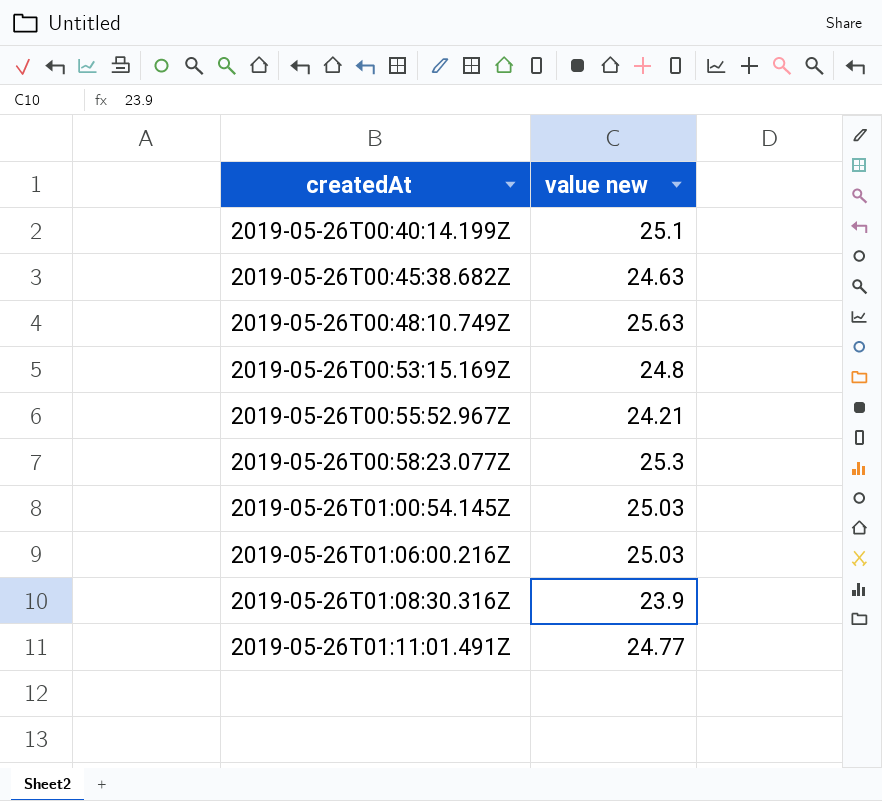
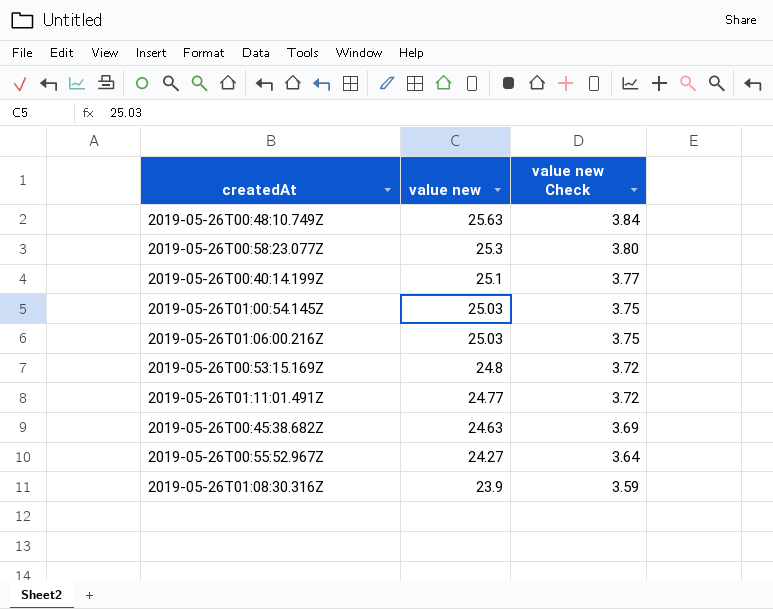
row order: createdAt ascending -> value new descending
column value new Check | formula: none -> [value new] * 0.15
2019-05-26T00:55:52.967Z | value new: 24.21 -> 24.27

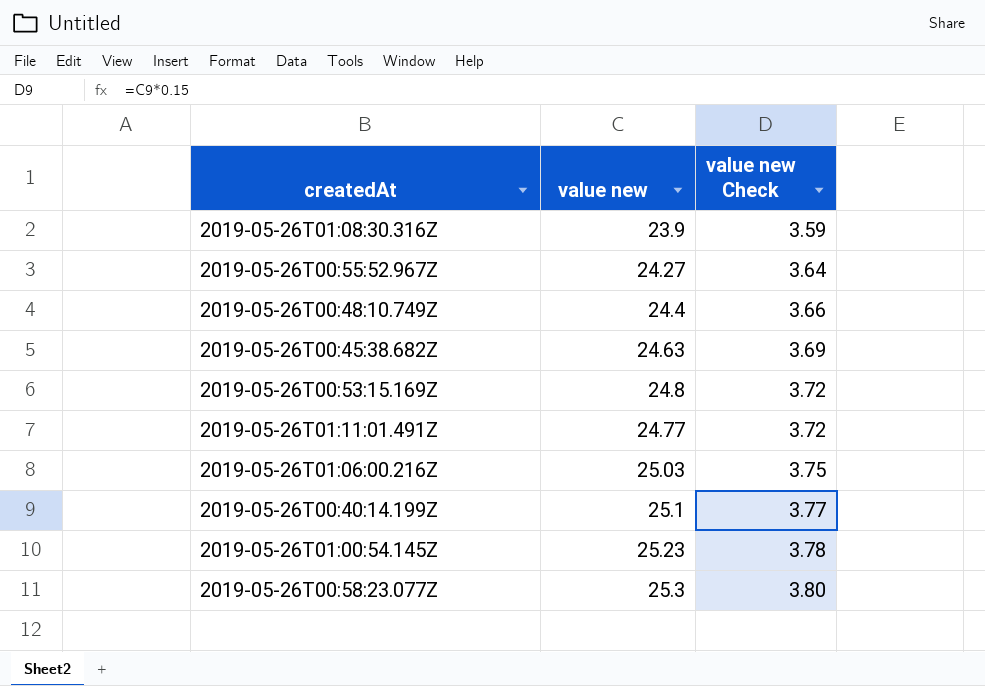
row order: value new descending -> value new Check ascending
2019-05-26T00:48:10.749Z | value new: 25.63 -> 24.4
2019-05-26T00:48:10.749Z | value new Check: 3.84 -> 3.66
2019-05-26T01:00:54.145Z | value new: 25.03 -> 25.23
2019-05-26T01:00:54.145Z | value new Check: 3.75 -> 3.78

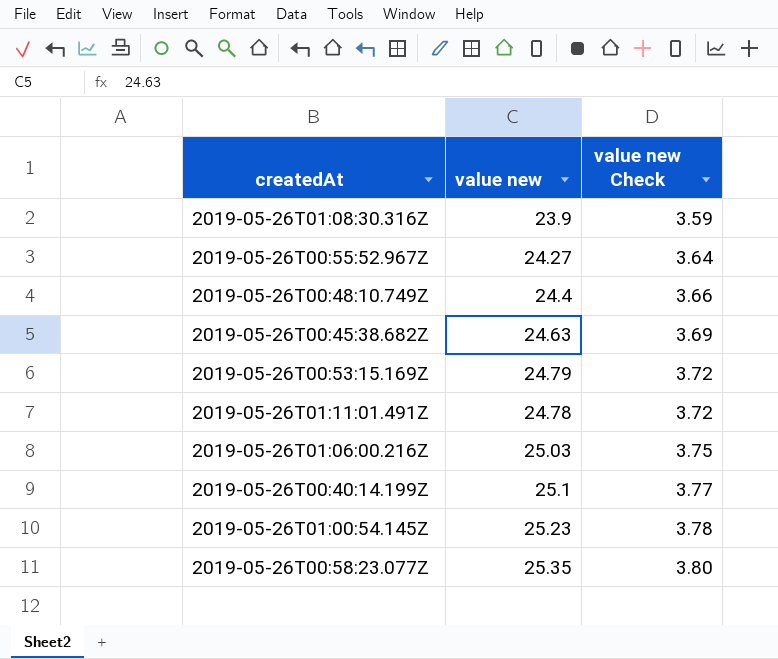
2019-05-26T00:53:15.169Z | value new: 24.8 -> 24.79
2019-05-26T01:11:01.491Z | value new: 24.77 -> 24.78
2019-05-26T00:58:23.077Z | value new: 25.3 -> 25.35

